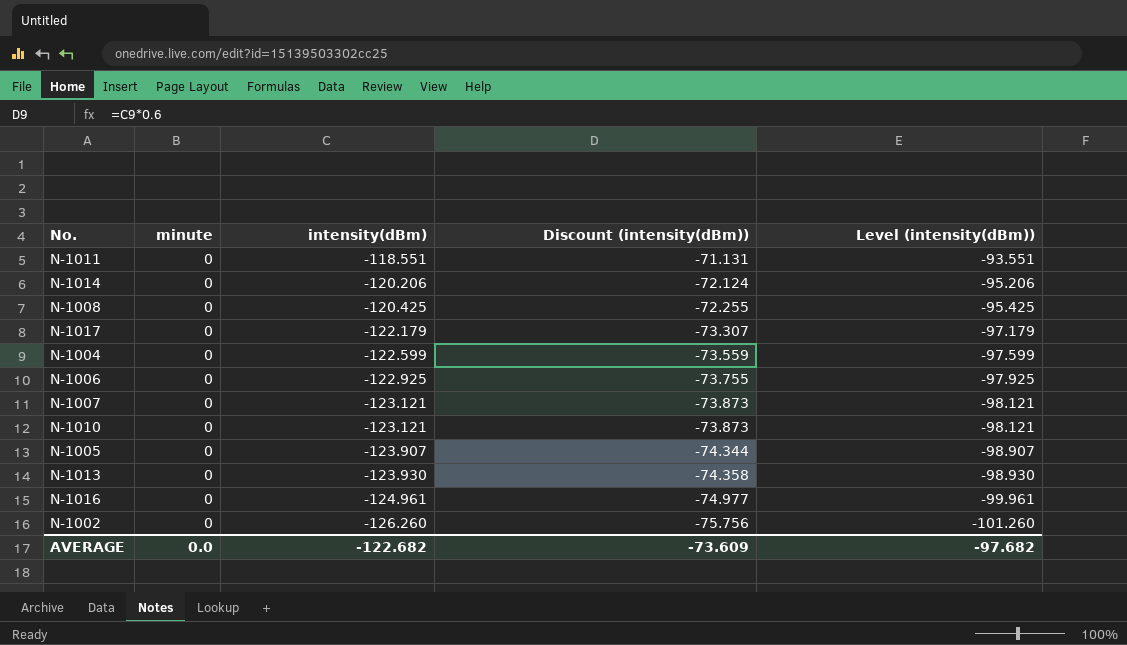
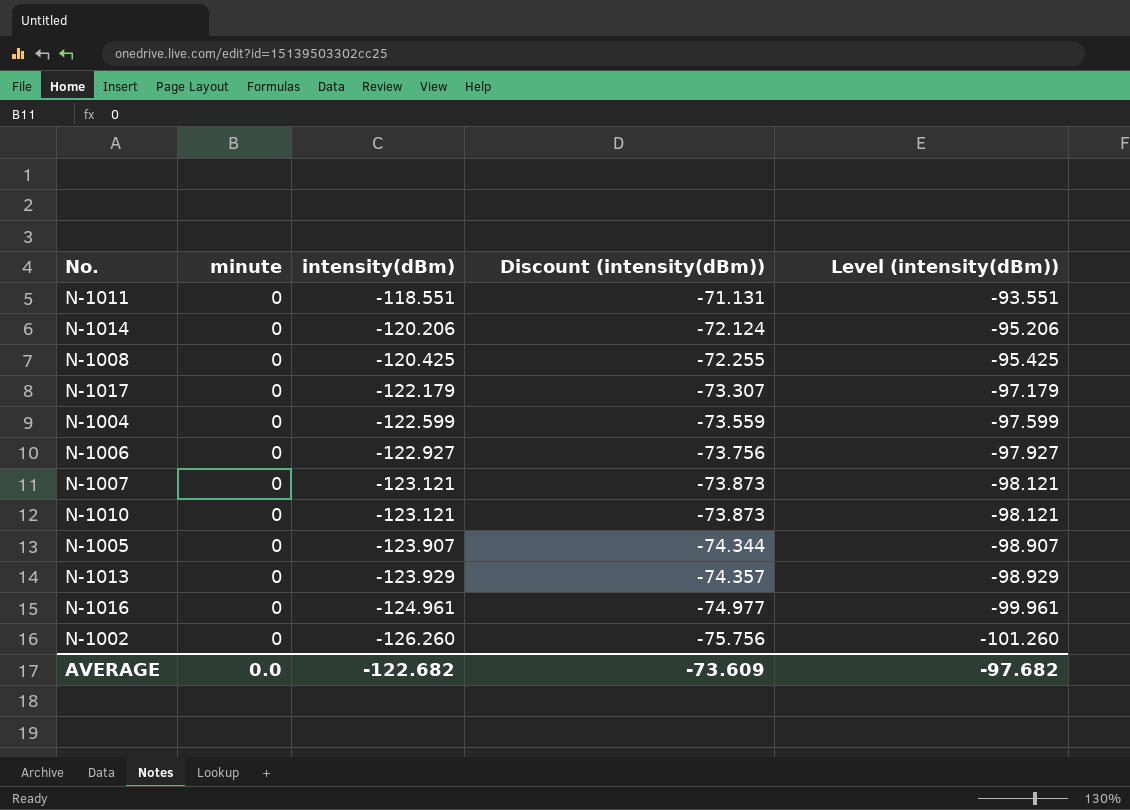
N-1006 | intensity(dBm): -122.925 -> -122.927
N-1006 | Discount (intensity(dBm)): -73.755 -> -73.756
N-1006 | Level (intensity(dBm)): -97.925 -> -97.927
N-1013 | intensity(dBm): -123.930 -> -123.929
N-1013 | Discount (intensity(dBm)): -74.358 -> -74.357
N-1013 | Level (intensity(dBm)): -98.930 -> -98.929

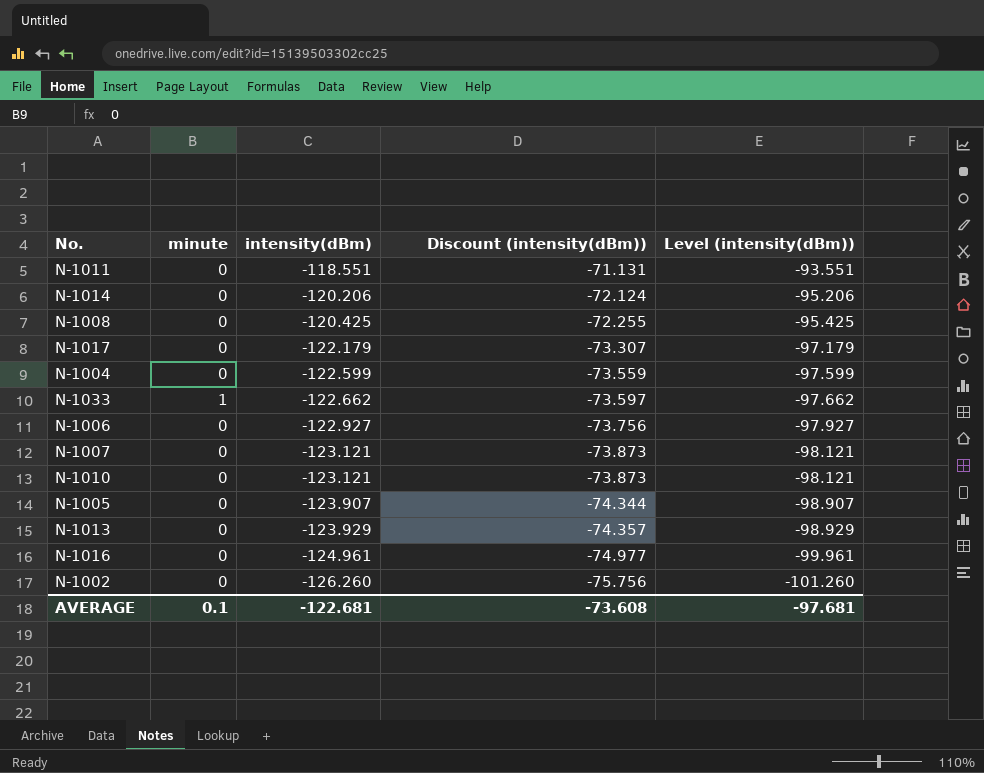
row N-1033: none -> 1 | -122.662 | -73.597 | -97.662
AVERAGE | minute: 0.0 -> 0.1
AVERAGE | intensity(dBm): -122.682 -> -122.681
AVERAGE | Discount (intensity(dBm)): -73.609 -> -73.608
AVERAGE | Level (intensity(dBm)): -97.682 -> -97.681

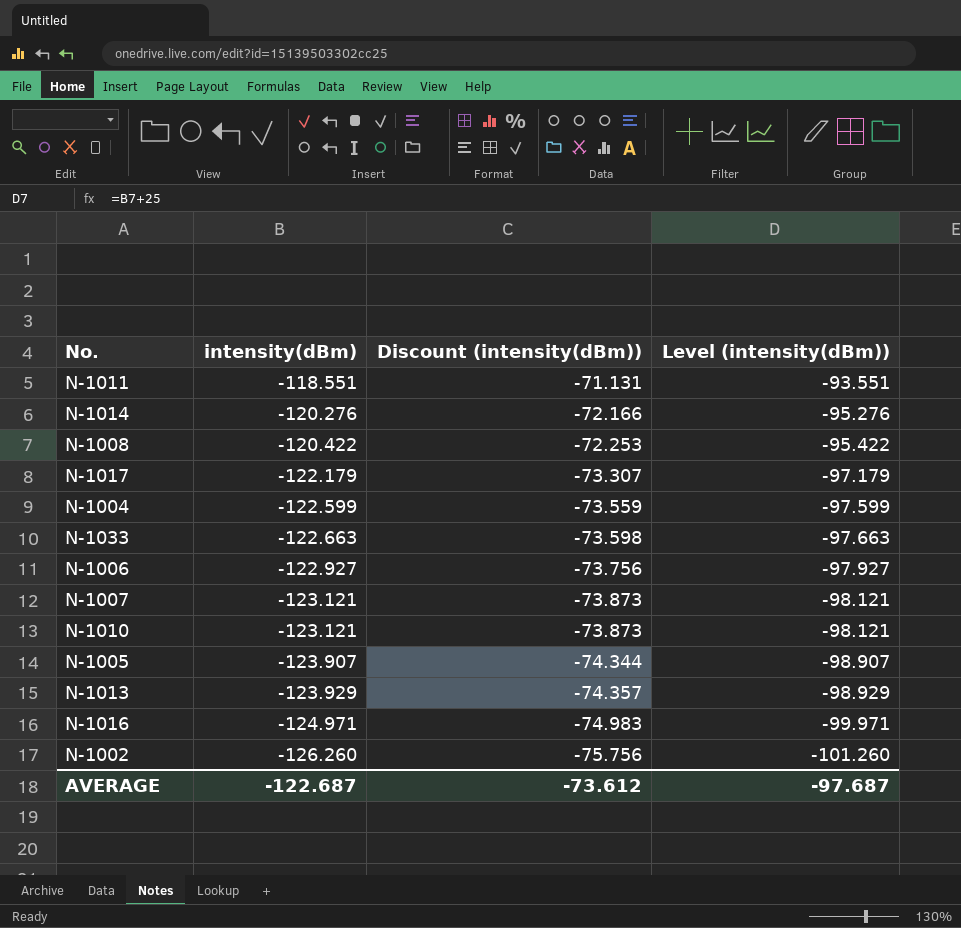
column minute | position: 2 -> none
N-1014 | intensity(dBm): -120.206 -> -120.276
N-1014 | Discount (intensity(dBm)): -72.124 -> -72.166
N-1014 | Level (intensity(dBm)): -95.206 -> -95.276
N-1008 | intensity(dBm): -120.425 -> -120.422
N-1008 | Discount (intensity(dBm)): -72.255 -> -72.253
N-1008 | Level (intensity(dBm)): -95.425 -> -95.422
N-1033 | intensity(dBm): -122.662 -> -122.663
N-1033 | Discount (intensity(dBm)): -73.597 -> -73.598
N-1033 | Level (intensity(dBm)): -97.662 -> -97.663
N-1016 | intensity(dBm): -124.961 -> -124.971
N-1016 | Discount (intensity(dBm)): -74.977 -> -74.983
N-1016 | Level (intensity(dBm)): -99.961 -> -99.971
AVERAGE | intensity(dBm): -122.681 -> -122.687
AVERAGE | Discount (intensity(dBm)): -73.608 -> -73.612
AVERAGE | Level (intensity(dBm)): -97.681 -> -97.687

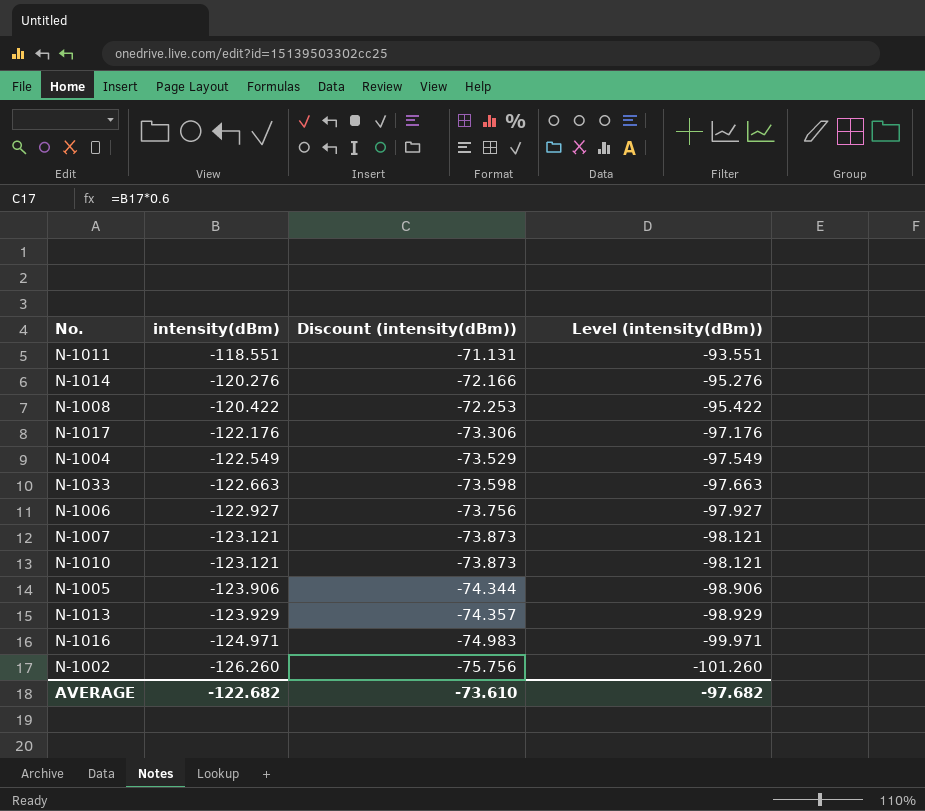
N-1017 | intensity(dBm): -122.179 -> -122.176
N-1017 | Discount (intensity(dBm)): -73.307 -> -73.306
N-1017 | Level (intensity(dBm)): -97.179 -> -97.176
N-1004 | intensity(dBm): -122.599 -> -122.549
N-1004 | Discount (intensity(dBm)): -73.559 -> -73.529
N-1004 | Level (intensity(dBm)): -97.599 -> -97.549
N-1005 | intensity(dBm): -123.907 -> -123.906
N-1005 | Level (intensity(dBm)): -98.907 -> -98.906
AVERAGE | intensity(dBm): -122.687 -> -122.682
AVERAGE | Discount (intensity(dBm)): -73.612 -> -73.610
AVERAGE | Level (intensity(dBm)): -97.687 -> -97.682

